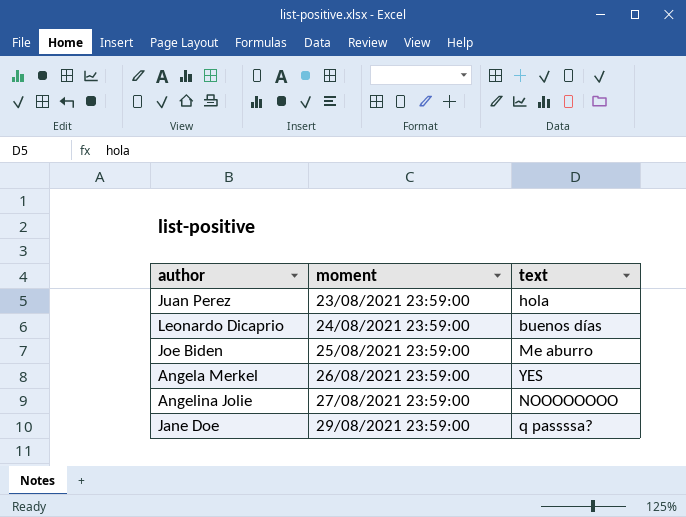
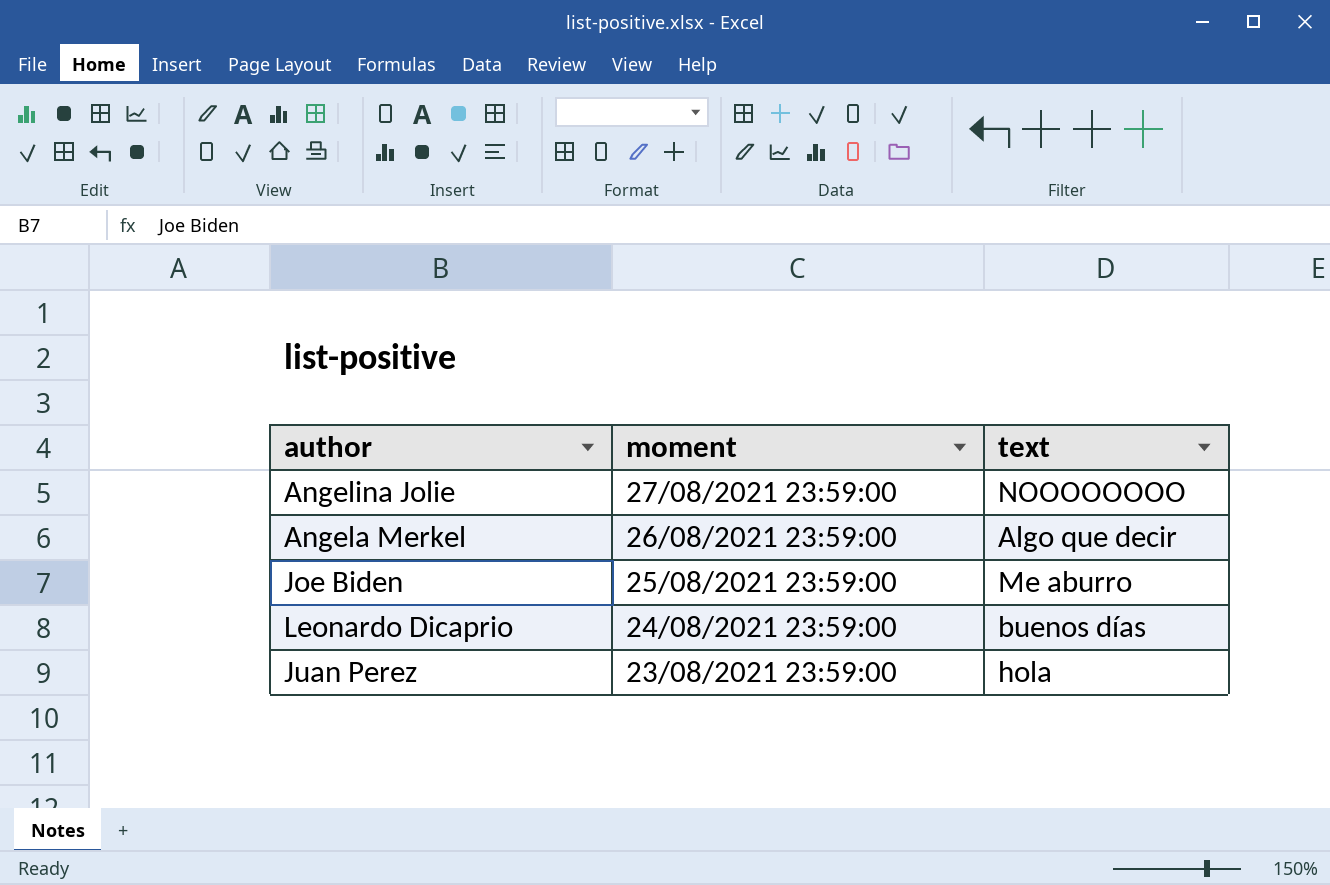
row order: moment ascending -> moment descending
row Jane Doe: 29/08/2021 23:59:00 | q passssa? -> none
Angela Merkel | text: YES -> Algo que decir

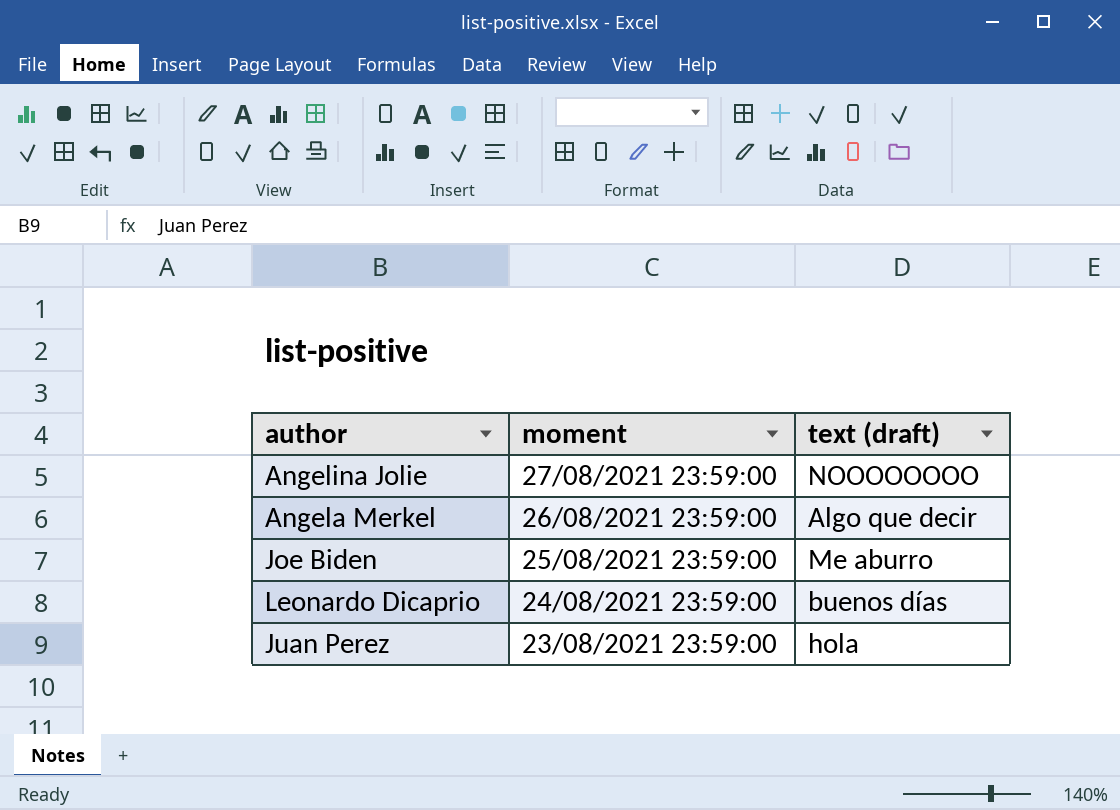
column name: text -> text (draft)

